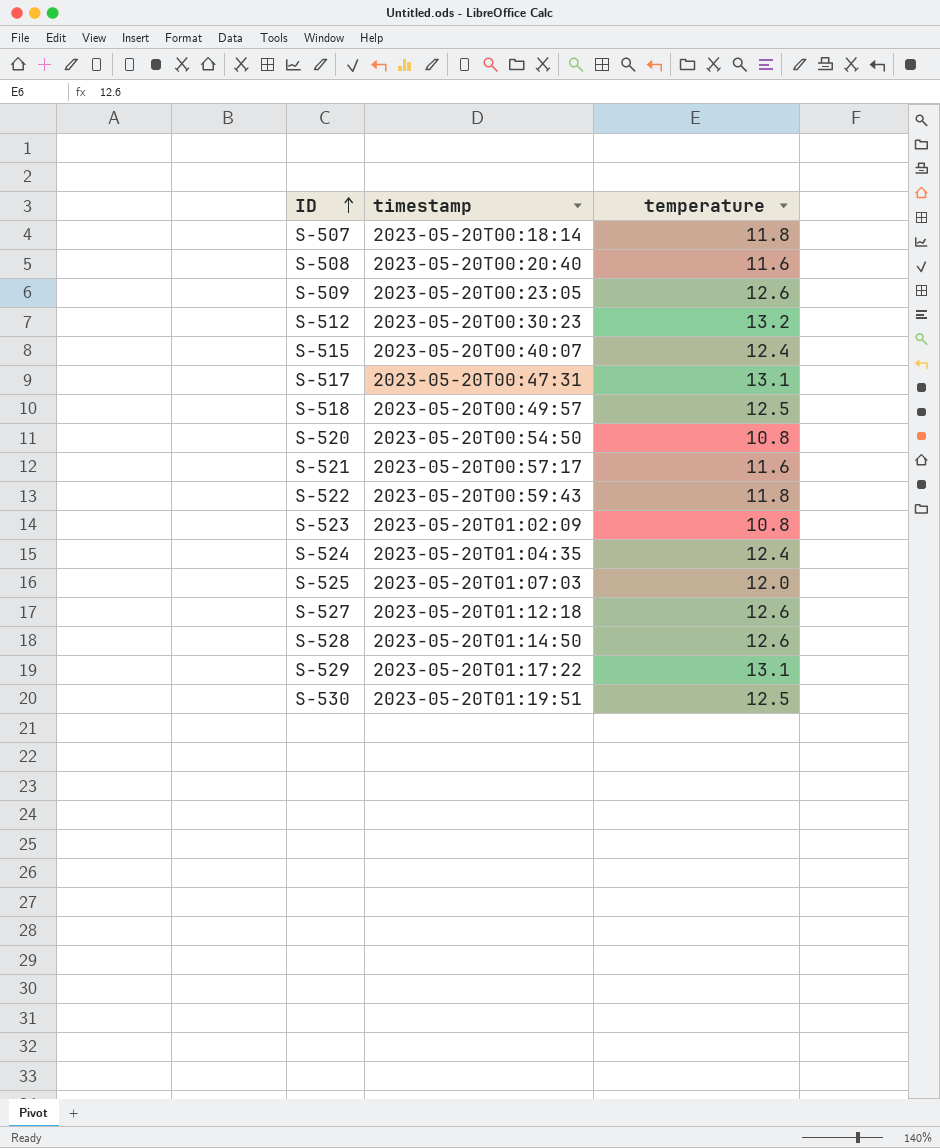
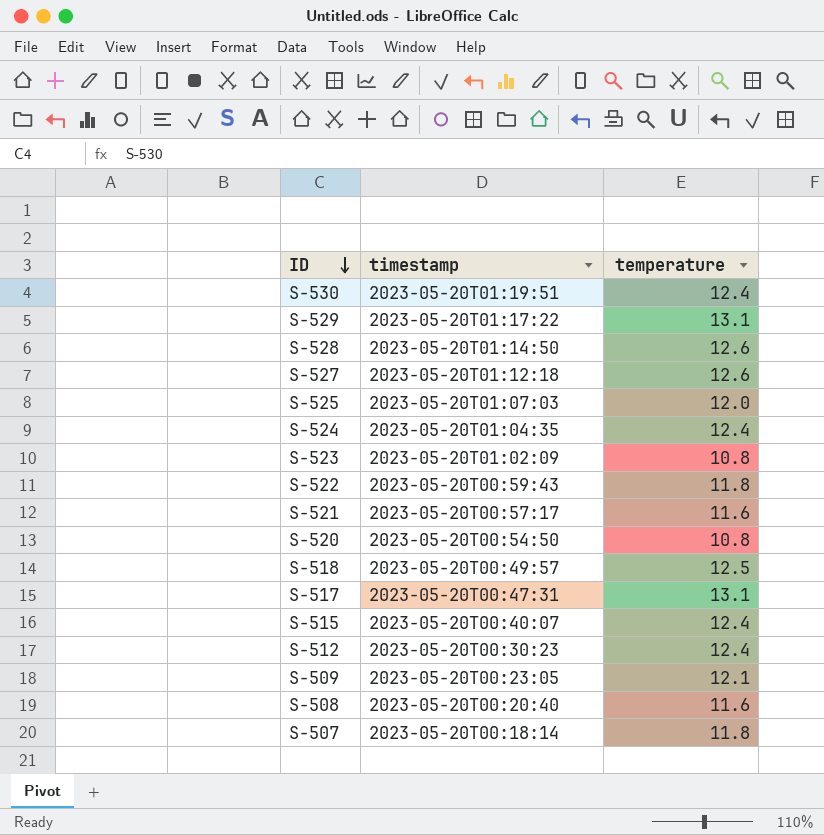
row order: ID ascending -> ID descending
S-530 | temperature: 12.5 -> 12.4
S-512 | temperature: 13.2 -> 12.4
S-509 | temperature: 12.6 -> 12.1

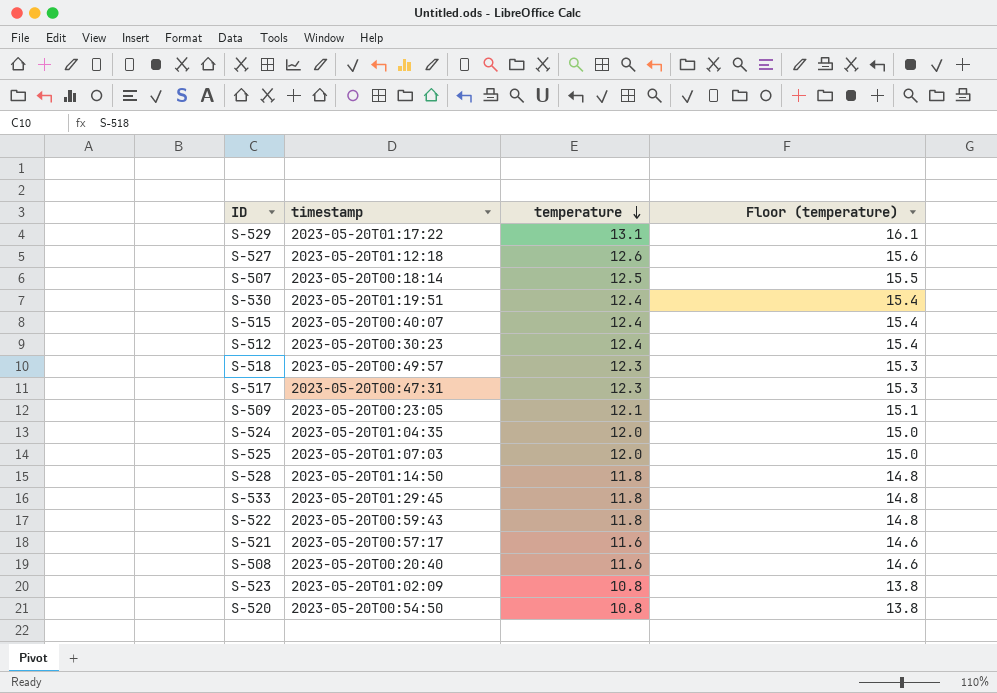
row order: ID descending -> temperature descending
column Floor (temperature) | formula: none -> [temperature] + 3
S-507 | temperature: 11.8 -> 12.5
S-518 | temperature: 12.5 -> 12.3
S-517 | temperature: 13.1 -> 12.3
S-524 | temperature: 12.4 -> 12.0
S-528 | temperature: 12.6 -> 11.8
row S-533: none -> 2023-05-20T01:29:45 | 11.8 | 14.8

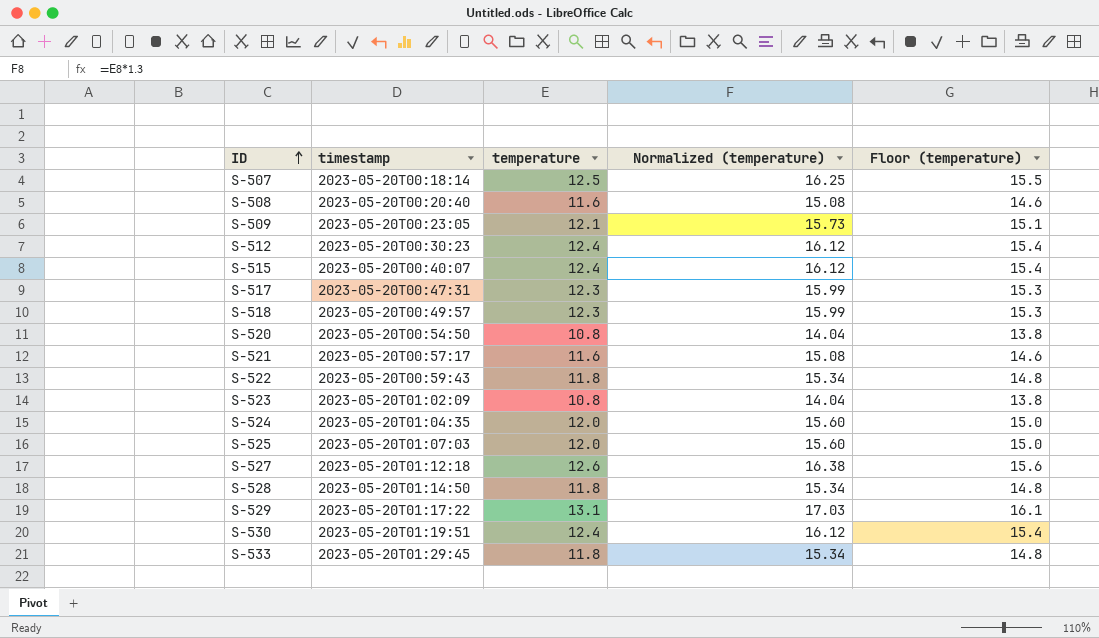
row order: temperature descending -> ID ascending
column Normalized (temperature) | formula: none -> [temperature] * 1.3

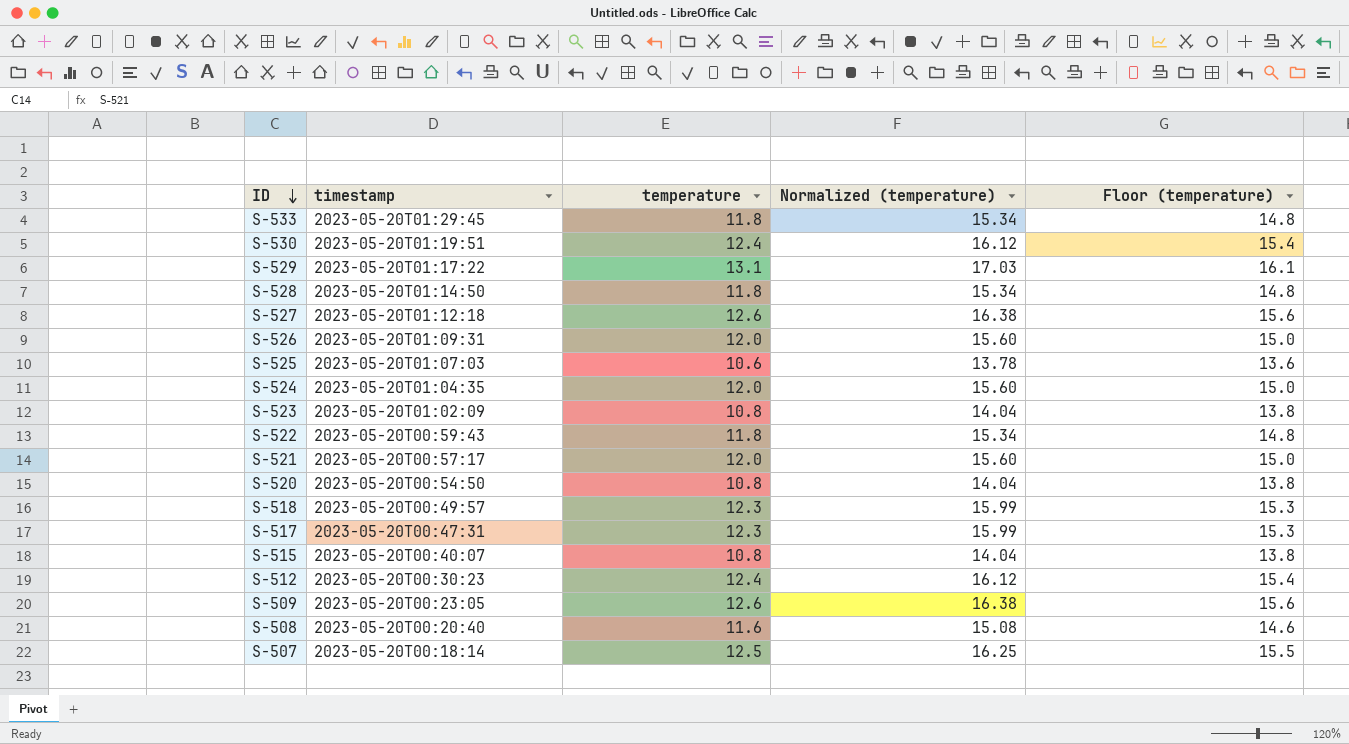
row order: ID ascending -> ID descending
row S-526: none -> 2023-05-20T01:09:31 | 12.0 | 15.60 | 15.0
S-525 | temperature: 12.0 -> 10.6
S-525 | Normalized (temperature): 15.60 -> 13.78
S-525 | Floor (temperature): 15.0 -> 13.6
S-521 | temperature: 11.6 -> 12.0
S-521 | Normalized (temperature): 15.08 -> 15.60
S-521 | Floor (temperature): 14.6 -> 15.0
S-515 | temperature: 12.4 -> 10.8
S-515 | Normalized (temperature): 16.12 -> 14.04
S-515 | Floor (temperature): 15.4 -> 13.8
S-509 | temperature: 12.1 -> 12.6
S-509 | Normalized (temperature): 15.73 -> 16.38
S-509 | Floor (temperature): 15.1 -> 15.6

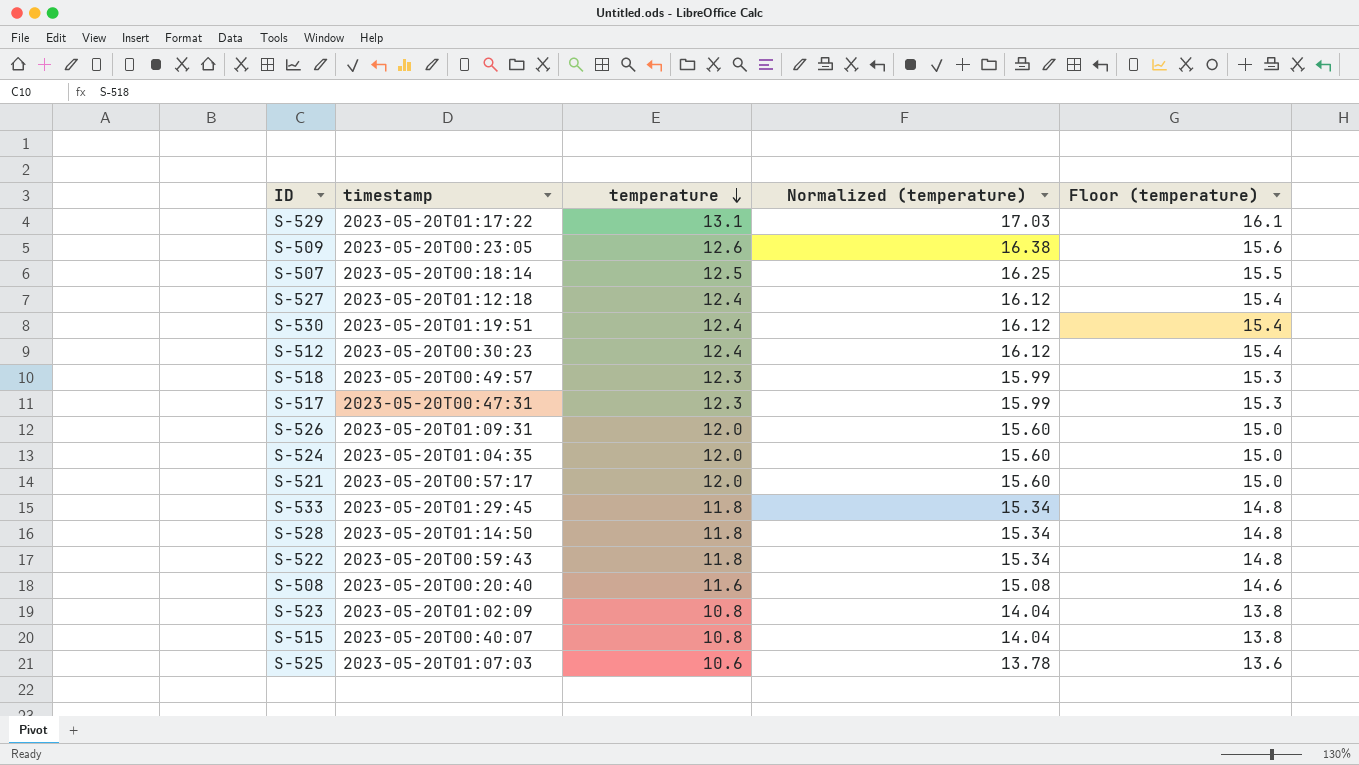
row order: ID descending -> temperature descending
row S-520: 2023-05-20T00:54:50 | 10.8 | 14.04 | 13.8 -> none
S-527 | temperature: 12.6 -> 12.4
S-527 | Normalized (temperature): 16.38 -> 16.12
S-527 | Floor (temperature): 15.6 -> 15.4

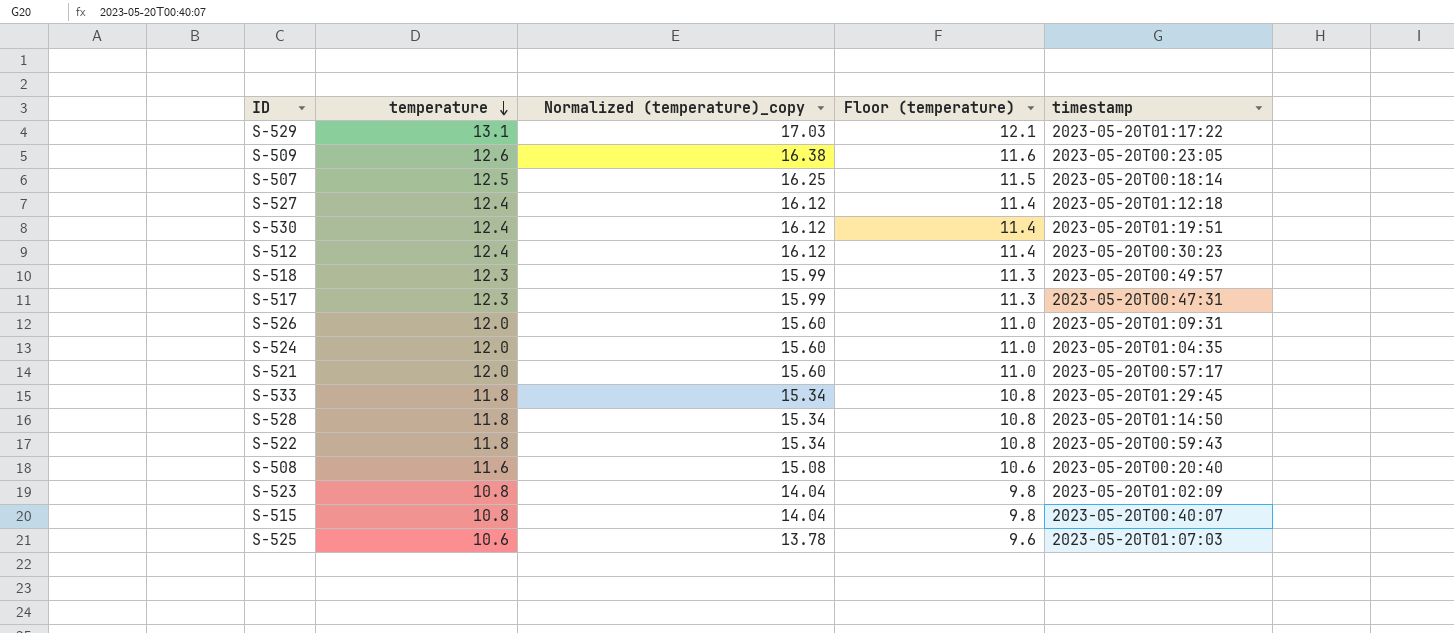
column name: Normalized (temperature) -> Normalized (temperature)_copy
column Floor (temperature) | formula: [temperature] + 3 -> [temperature] - 1
column timestamp | position: 2 -> 5

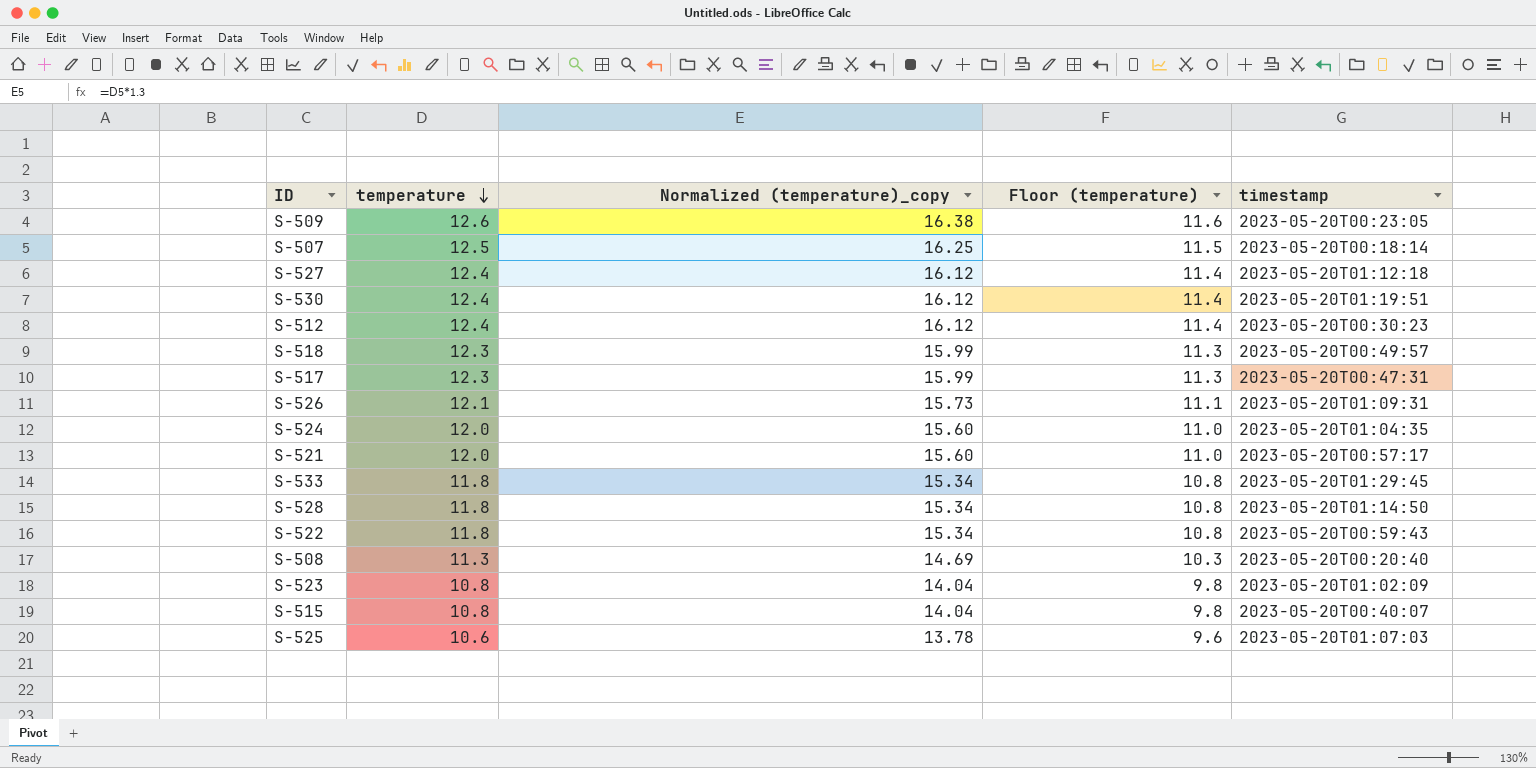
row S-529: 13.1 | 17.03 | 12.1 | 2023-05-20T01:17:22 -> none
S-526 | temperature: 12.0 -> 12.1
S-526 | Normalized (temperature)_copy: 15.60 -> 15.73
S-526 | Floor (temperature): 11.0 -> 11.1
S-508 | temperature: 11.6 -> 11.3
S-508 | Normalized (temperature)_copy: 15.08 -> 14.69
S-508 | Floor (temperature): 10.6 -> 10.3

